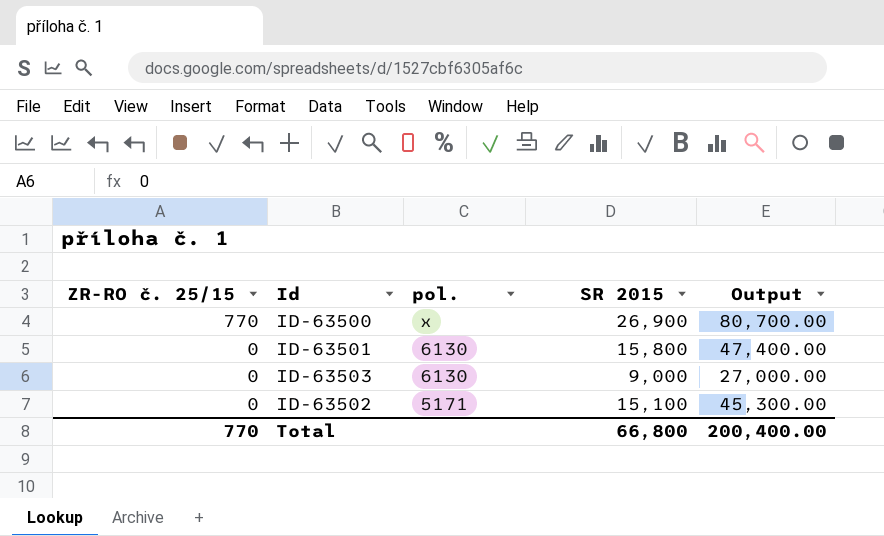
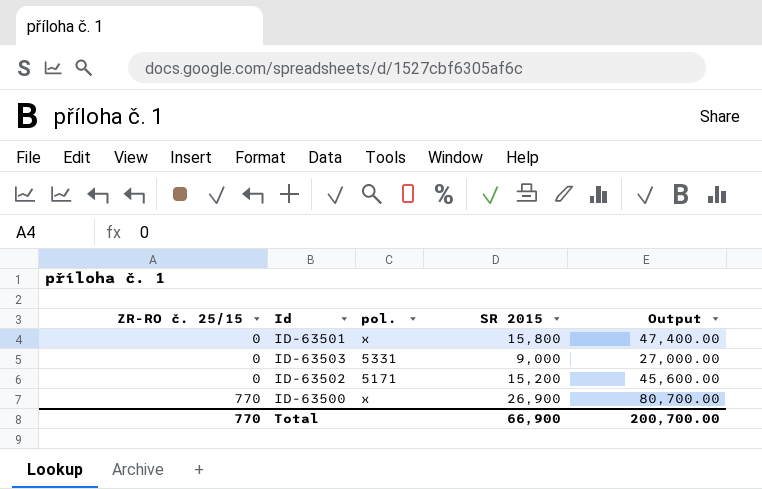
row order: ZR-RO č. 25/15 descending -> ZR-RO č. 25/15 ascending
ID-63501 | pol.: 6130 -> x
ID-63503 | pol.: 6130 -> 5331
ID-63502 | SR 2015: 15,100 -> 15,200
ID-63502 | Output: 45,300.00 -> 45,600.00
Total | SR 2015: 66,800 -> 66,900
Total | Output: 200,400.00 -> 200,700.00

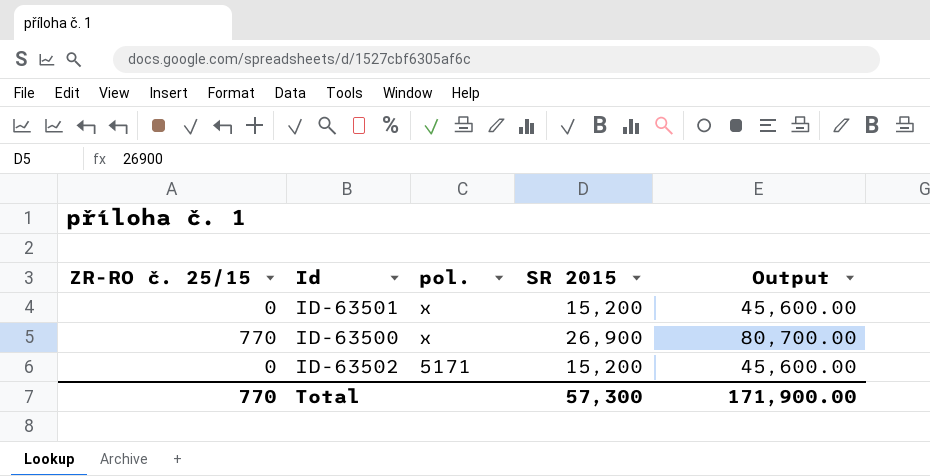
row order: ZR-RO č. 25/15 ascending -> pol. descending
row ID-63503: 0 | 5331 | 9,000 | 27,000.00 -> none
ID-63501 | SR 2015: 15,800 -> 15,200
ID-63501 | Output: 47,400.00 -> 45,600.00
Total | SR 2015: 66,900 -> 57,300
Total | Output: 200,700.00 -> 171,900.00

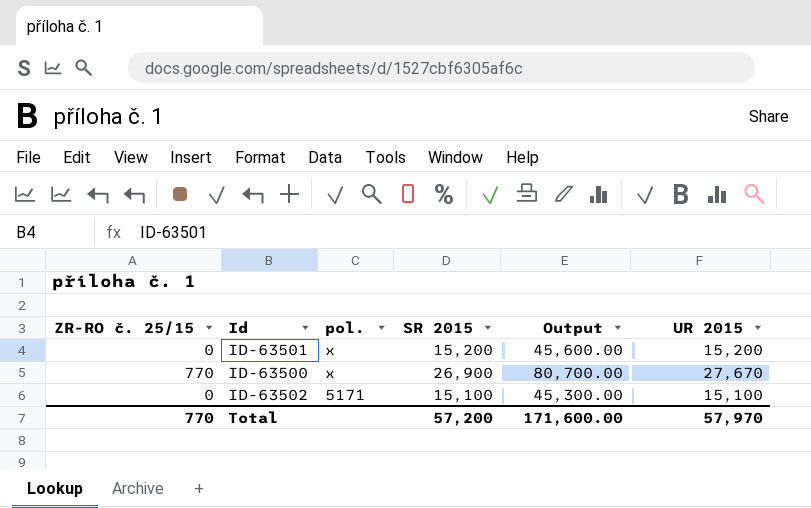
column UR 2015 | formula: none -> [ZR-RO č. 25/15] + [SR 2015]
ID-63502 | SR 2015: 15,200 -> 15,100
ID-63502 | Output: 45,600.00 -> 45,300.00
Total | SR 2015: 57,300 -> 57,200
Total | Output: 171,900.00 -> 171,600.00

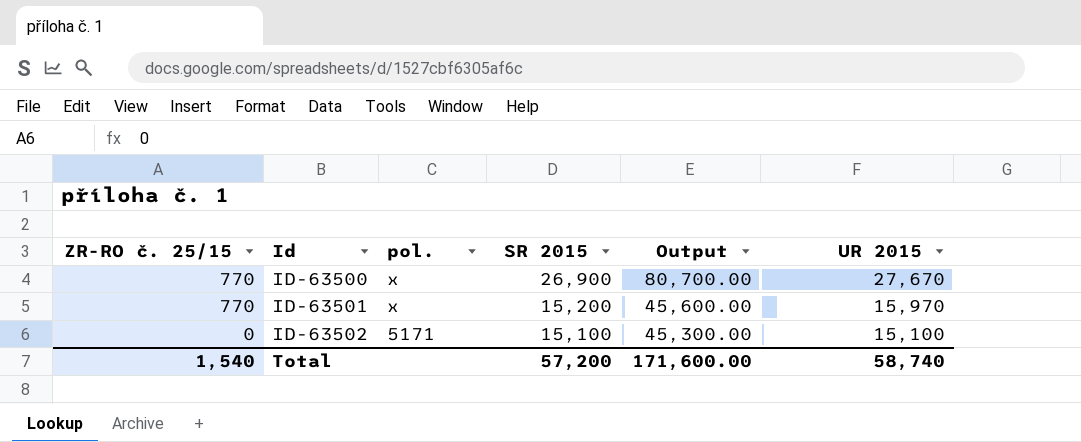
row order: pol. descending -> ZR-RO č. 25/15 descending
ID-63501 | ZR-RO č. 25/15: 0 -> 770
ID-63501 | UR 2015: 15,200 -> 15,970
Total | ZR-RO č. 25/15: 770 -> 1,540
Total | UR 2015: 57,970 -> 58,740

